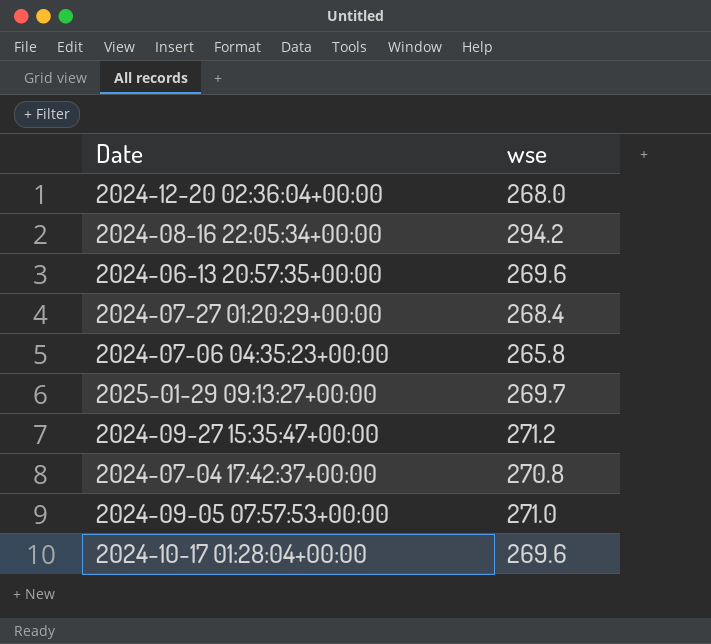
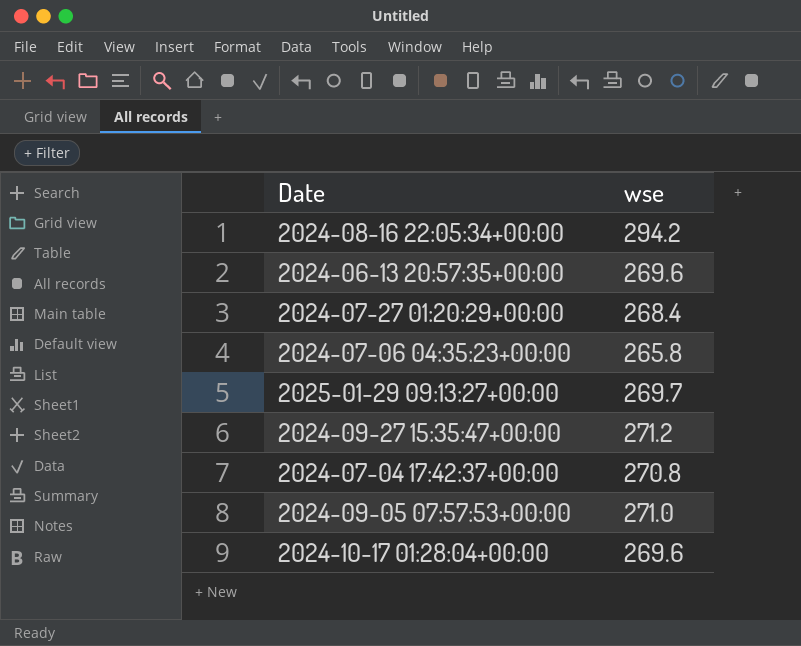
row 2024-12-20 02:36:04+00:00: 268.0 -> none

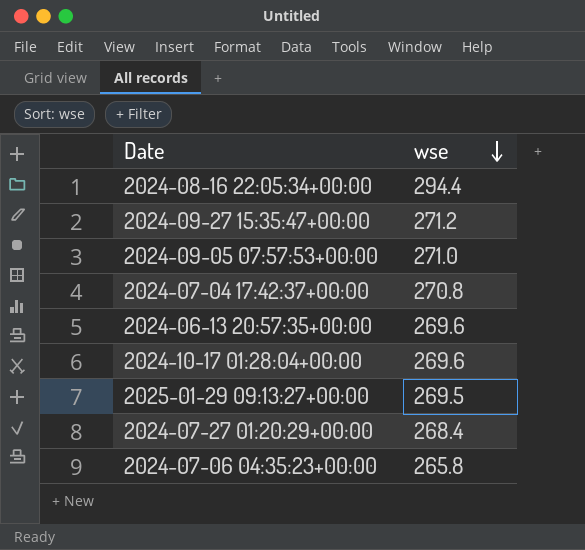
row order: none -> wse descending
2024-08-16 22:05:34+00:00 | wse: 294.2 -> 294.4
2025-01-29 09:13:27+00:00 | wse: 269.7 -> 269.5

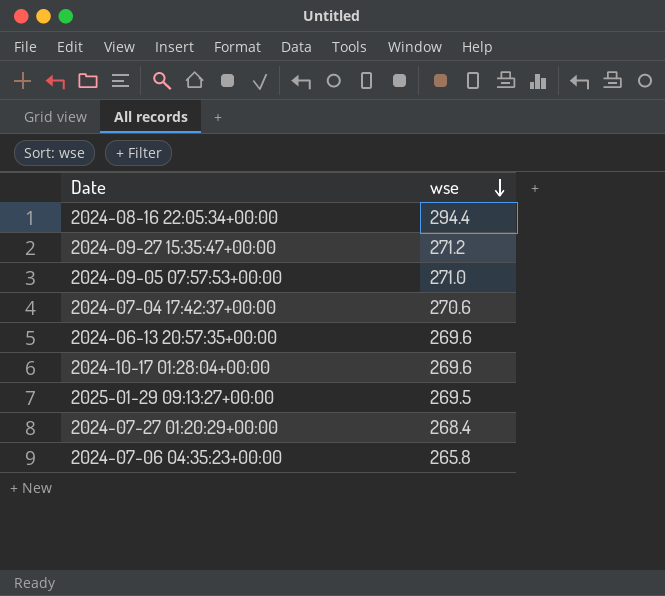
2024-07-04 17:42:37+00:00 | wse: 270.8 -> 270.6

